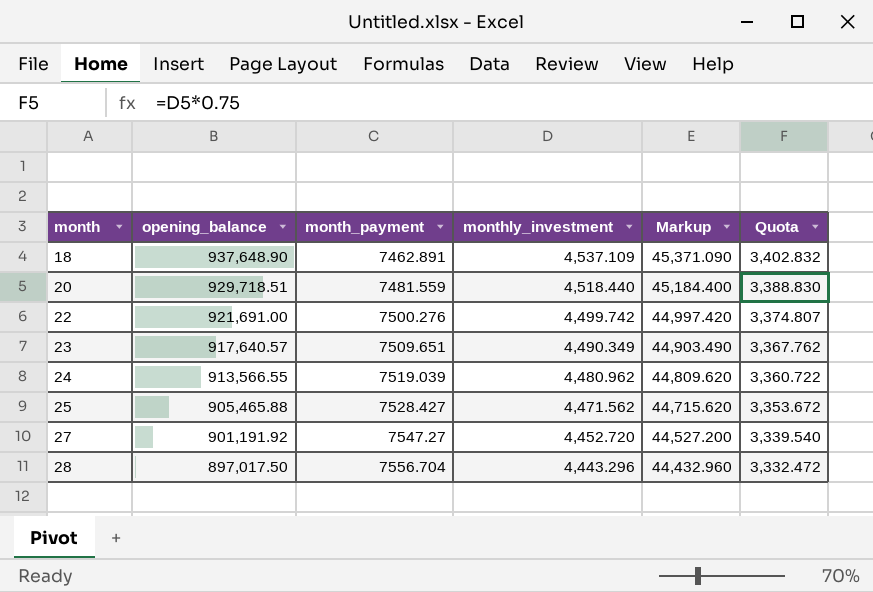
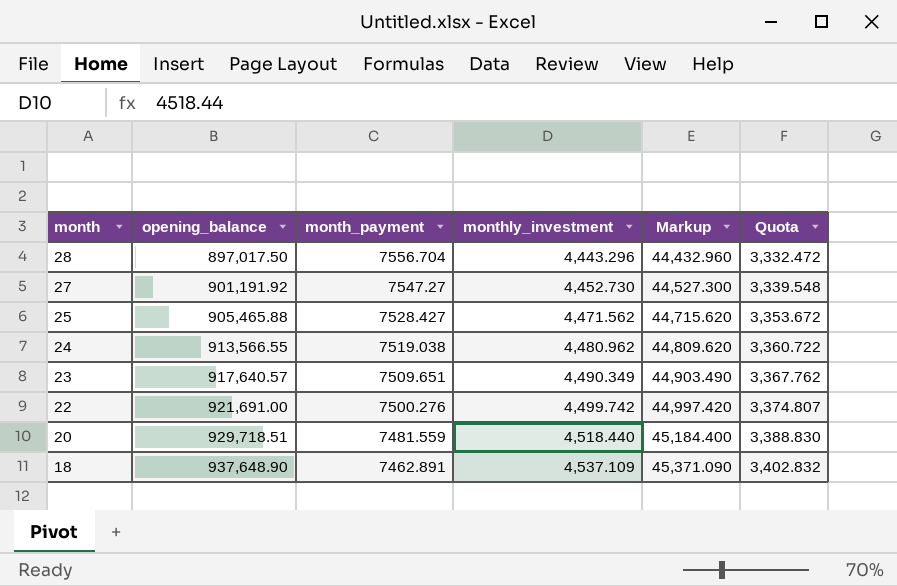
row order: month ascending -> month descending
27 | monthly_investment: 4,452.720 -> 4,452.730
27 | Markup: 44,527.200 -> 44,527.300
27 | Quota: 3,339.540 -> 3,339.548
24 | month_payment: 7519.039 -> 7519.038

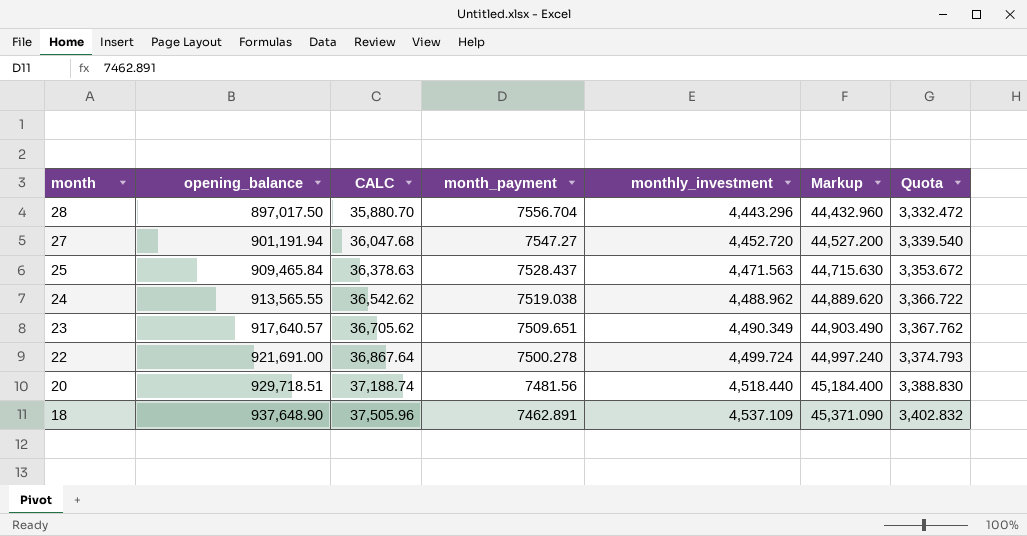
column CALC | formula: none -> [opening_balance] * 0.04
27 | opening_balance: 901,191.92 -> 901,191.94
27 | monthly_investment: 4,452.730 -> 4,452.720
27 | Markup: 44,527.300 -> 44,527.200
27 | Quota: 3,339.548 -> 3,339.540
25 | opening_balance: 905,465.88 -> 909,465.84
25 | month_payment: 7528.427 -> 7528.437
25 | monthly_investment: 4,471.562 -> 4,471.563
25 | Markup: 44,715.620 -> 44,715.630
24 | opening_balance: 913,566.55 -> 913,565.55
24 | monthly_investment: 4,480.962 -> 4,488.962
24 | Markup: 44,809.620 -> 44,889.620
24 | Quota: 3,360.722 -> 3,366.722
22 | month_payment: 7500.276 -> 7500.278
22 | monthly_investment: 4,499.742 -> 4,499.724
22 | Markup: 44,997.420 -> 44,997.240
22 | Quota: 3,374.807 -> 3,374.793
20 | month_payment: 7481.559 -> 7481.56

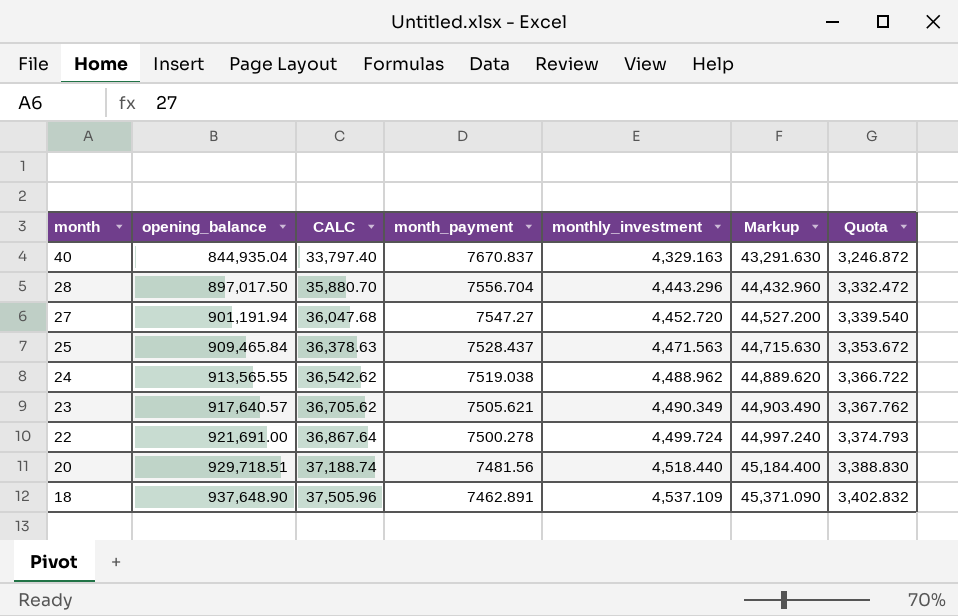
row 40: none -> 844,935.04 | 33,797.40 | 7670.837 | 4,329.163 | 43,291.630 | 3,246.872
23 | month_payment: 7509.651 -> 7505.621

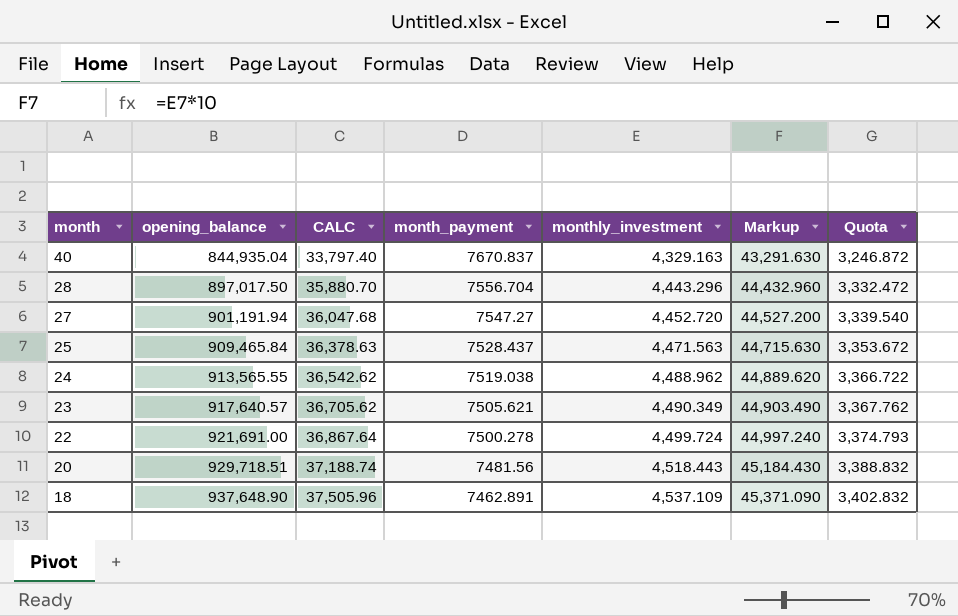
20 | monthly_investment: 4,518.440 -> 4,518.443
20 | Markup: 45,184.400 -> 45,184.430
20 | Quota: 3,388.830 -> 3,388.832

